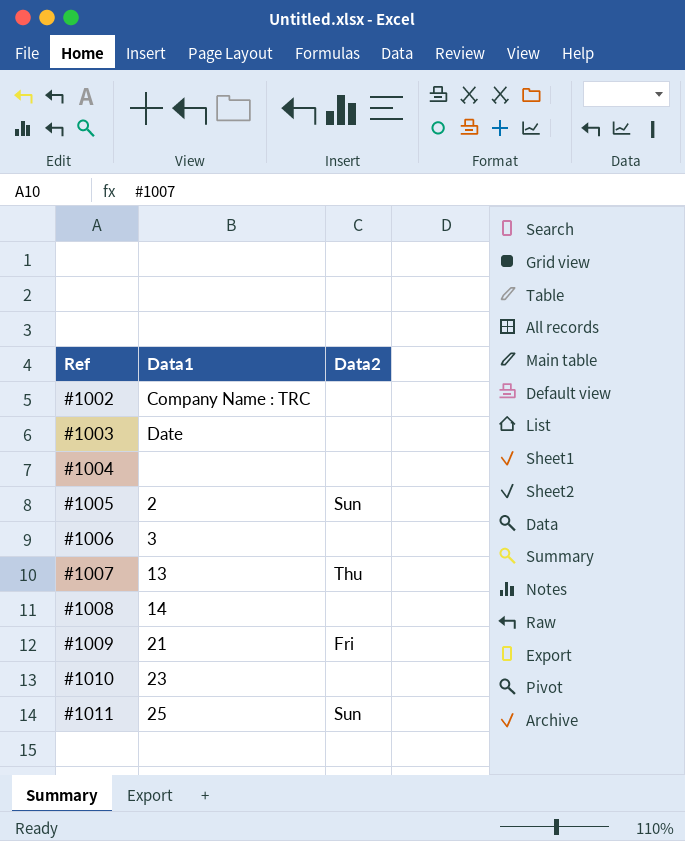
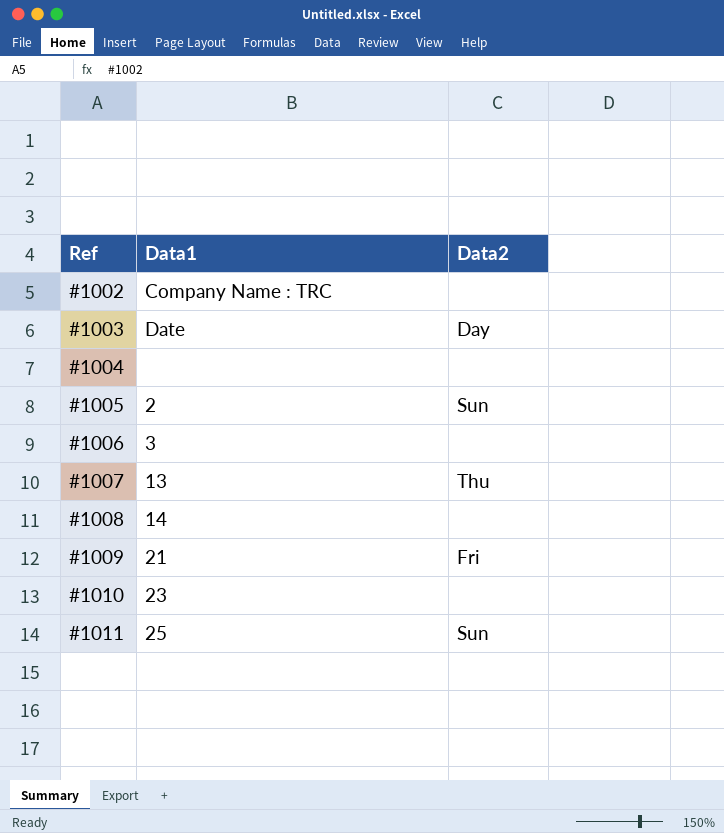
#1003 | Data2: none -> Day

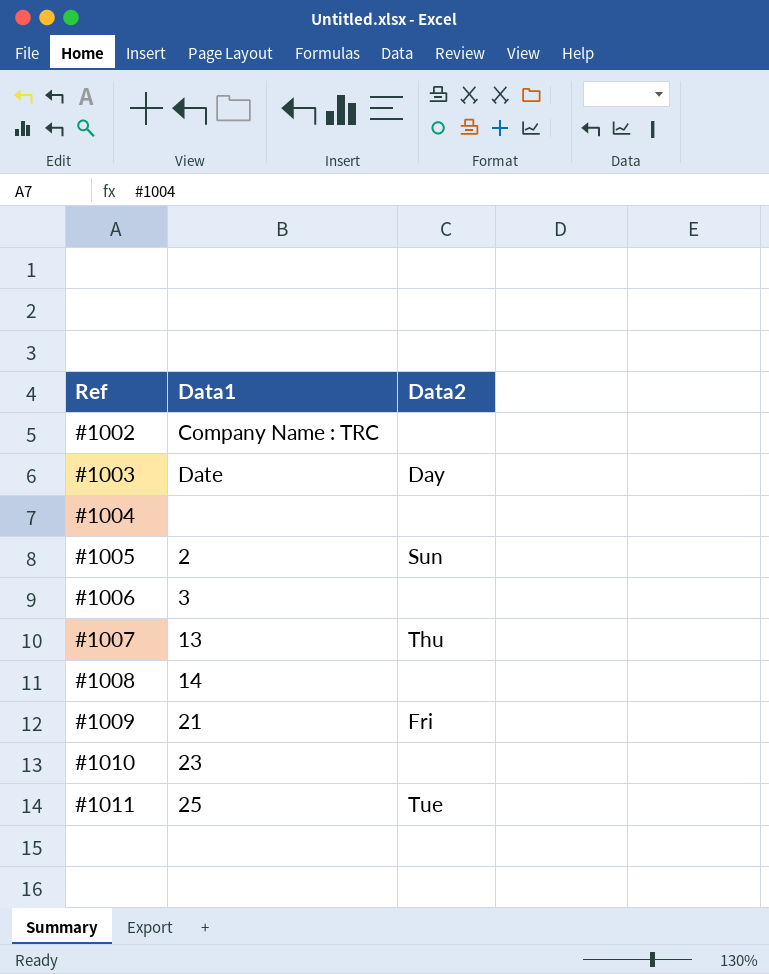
#1011 | Data2: Sun -> Tue

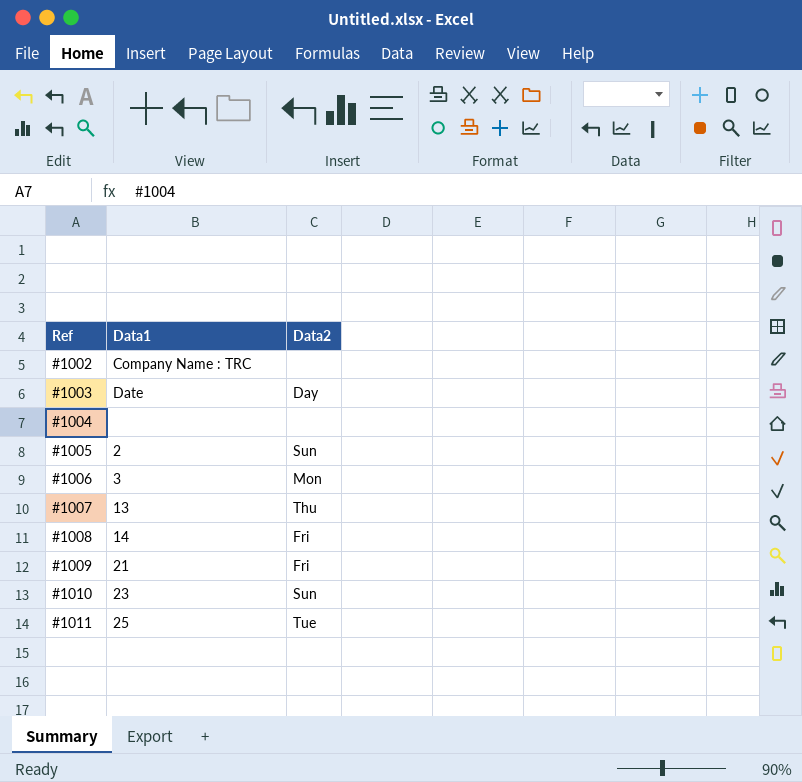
#1006 | Data2: none -> Mon
#1008 | Data2: none -> Fri
#1010 | Data2: none -> Sun

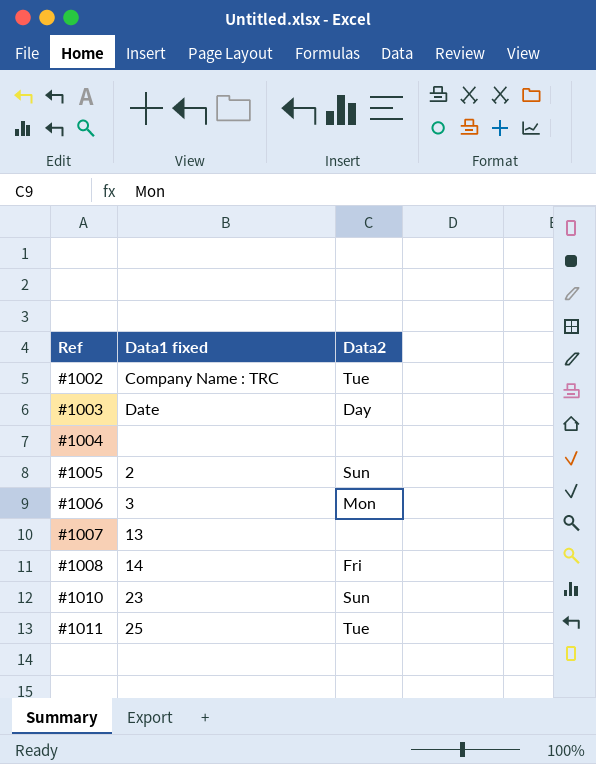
column name: Data1 -> Data1 fixed
row #1009: 21 | Fri -> none
#1002 | Data2: none -> Tue
#1007 | Data2: Thu -> none

